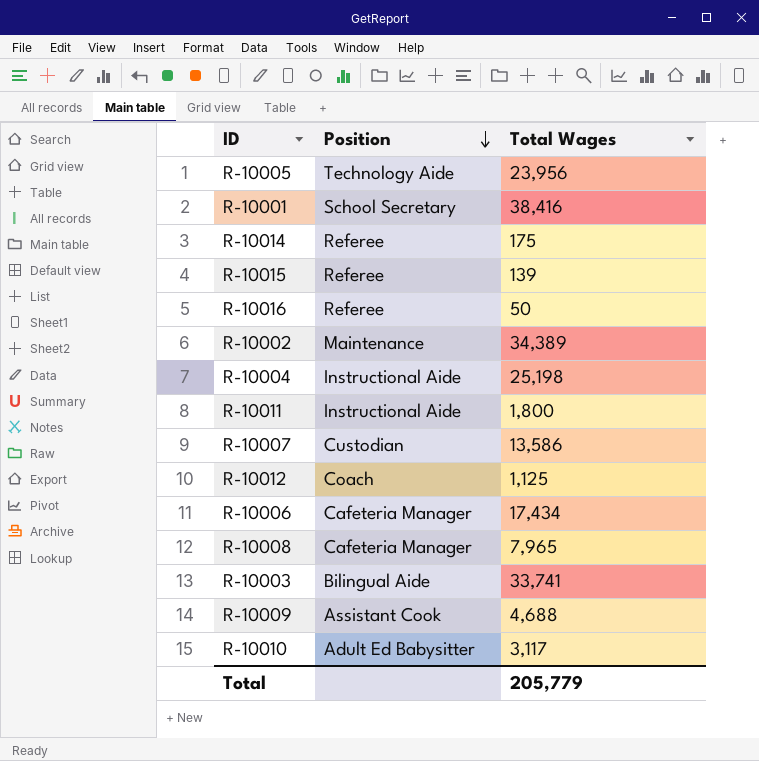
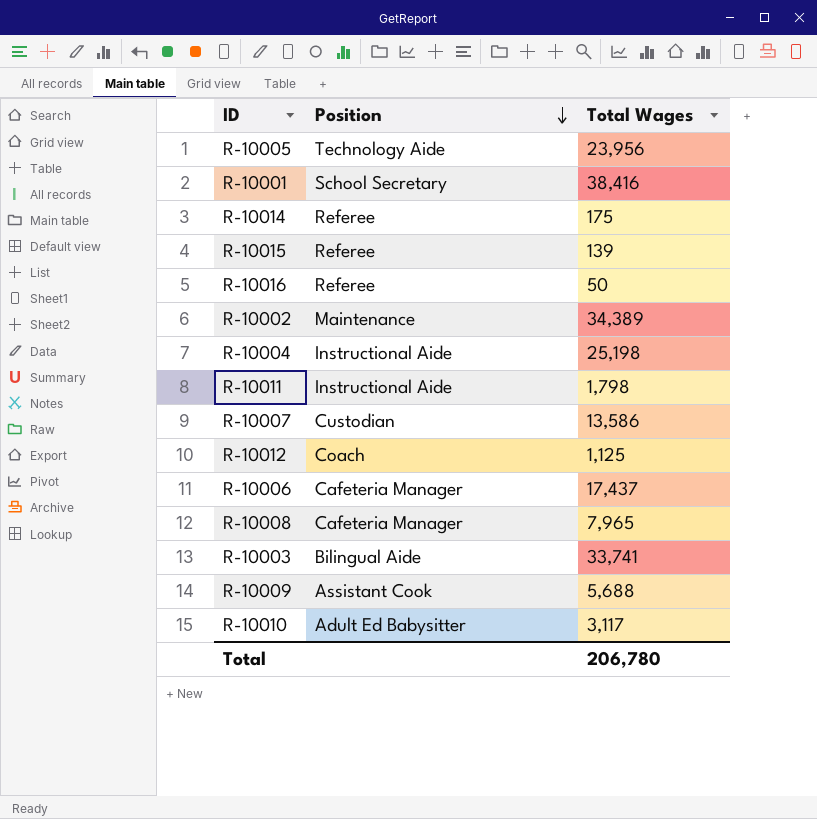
R-10011 | Total Wages: 1,800 -> 1,798
R-10006 | Total Wages: 17,434 -> 17,437
R-10009 | Total Wages: 4,688 -> 5,688
Total | Total Wages: 205,779 -> 206,780

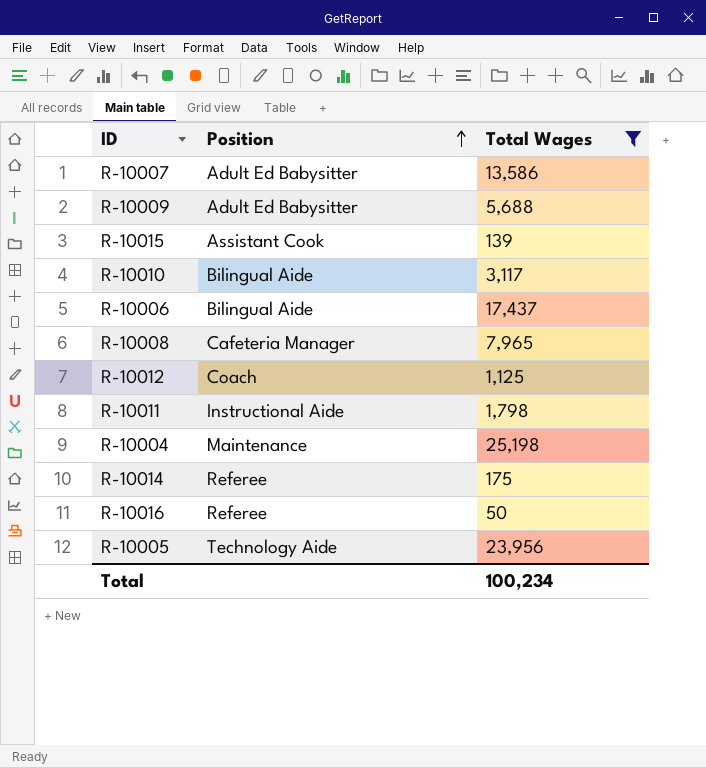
filter: none -> Total Wages <= 25,198
row order: Position descending -> Position ascending
R-10007 | Position: Custodian -> Adult Ed Babysitter
R-10009 | Position: Assistant Cook -> Adult Ed Babysitter
R-10015 | Position: Referee -> Assistant Cook
R-10010 | Position: Adult Ed Babysitter -> Bilingual Aide
R-10006 | Position: Cafeteria Manager -> Bilingual Aide
R-10004 | Position: Instructional Aide -> Maintenance
Total | Total Wages: 206,780 -> 100,234

